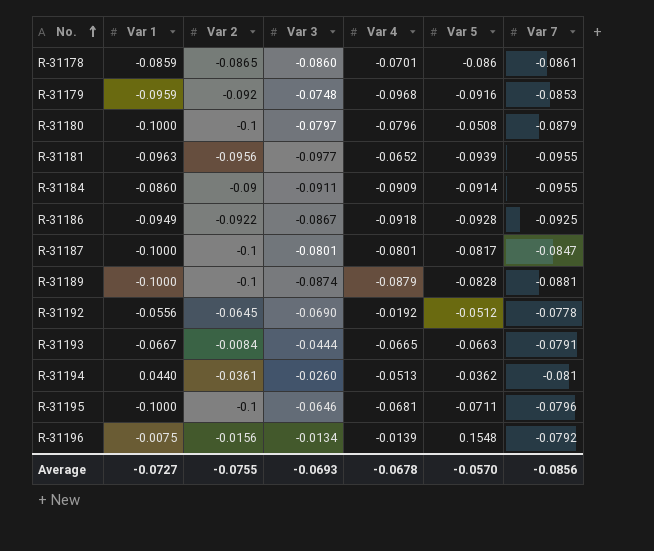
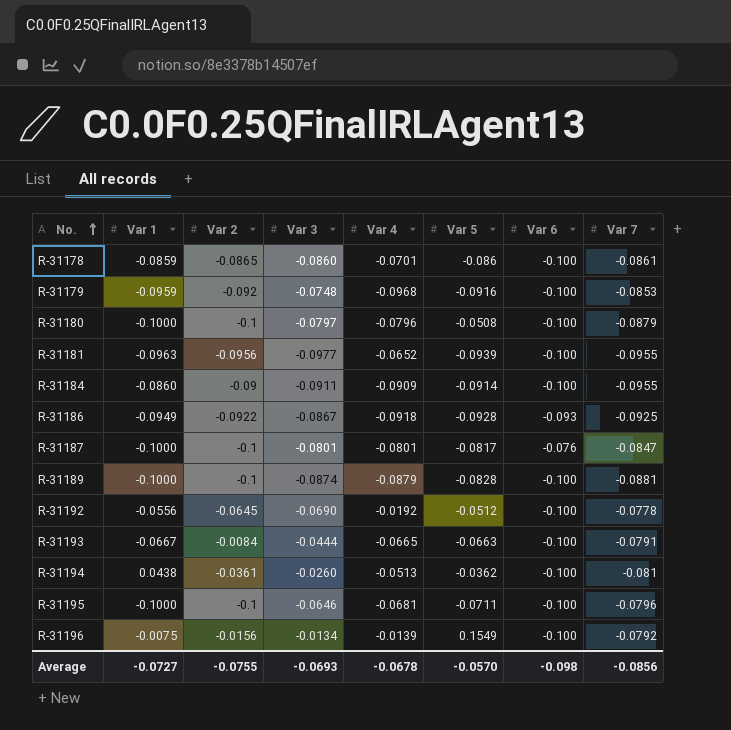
column Var 6 | position: none -> 7
R-31194 | Var 1: 0.0440 -> 0.0438
R-31196 | Var 5: 0.1548 -> 0.1549

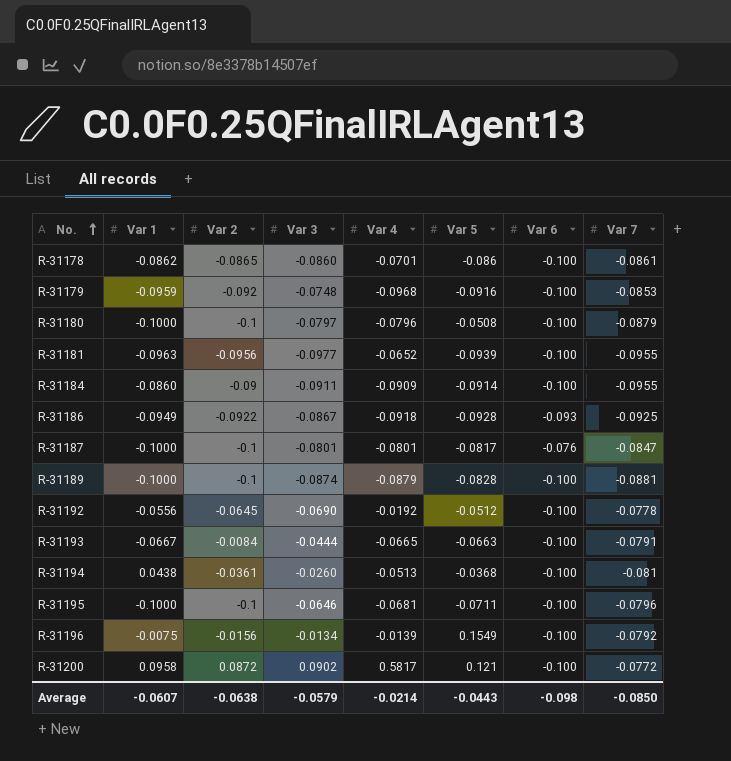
R-31178 | Var 1: -0.0859 -> -0.0862
R-31194 | Var 5: -0.0362 -> -0.0368
row R-31200: none -> 0.0958 | 0.0872 | 0.0902 | 0.5817 | 0.121 | -0.100 | -0.0772
Average | Var 1: -0.0727 -> -0.0607
Average | Var 2: -0.0755 -> -0.0638
Average | Var 3: -0.0693 -> -0.0579
Average | Var 4: -0.0678 -> -0.0214
Average | Var 5: -0.0570 -> -0.0443
Average | Var 7: -0.0856 -> -0.0850

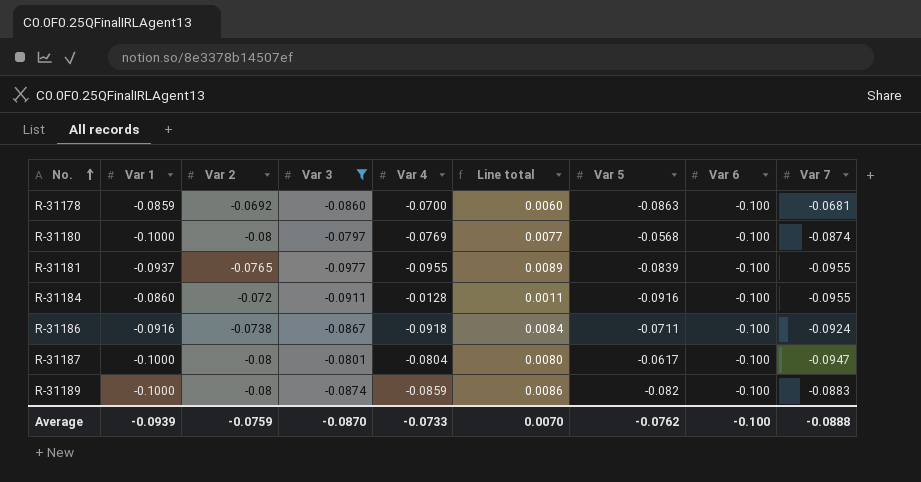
filter: none -> Var 3 <= -0.0797
column Line total | formula: none -> [Var 1] * [Var 4]
R-31178 | Var 1: -0.0862 -> -0.0859
R-31178 | Var 2: -0.0865 -> -0.0692
R-31178 | Var 4: -0.0701 -> -0.0700
R-31178 | Var 5: -0.086 -> -0.0863
R-31178 | Var 7: -0.0861 -> -0.0681
R-31180 | Var 2: -0.1 -> -0.08
R-31180 | Var 4: -0.0796 -> -0.0769
R-31180 | Var 5: -0.0508 -> -0.0568
R-31180 | Var 7: -0.0879 -> -0.0874
R-31181 | Var 1: -0.0963 -> -0.0937
R-31181 | Var 2: -0.0956 -> -0.0765
R-31181 | Var 4: -0.0652 -> -0.0955
R-31181 | Var 5: -0.0939 -> -0.0839
R-31184 | Var 2: -0.09 -> -0.072
R-31184 | Var 4: -0.0909 -> -0.0128
R-31184 | Var 5: -0.0914 -> -0.0916
R-31186 | Var 1: -0.0949 -> -0.0916
R-31186 | Var 2: -0.0922 -> -0.0738
R-31186 | Var 5: -0.0928 -> -0.0711
R-31186 | Var 6: -0.093 -> -0.100
R-31186 | Var 7: -0.0925 -> -0.0924
R-31187 | Var 2: -0.1 -> -0.08
R-31187 | Var 4: -0.0801 -> -0.0804
R-31187 | Var 5: -0.0817 -> -0.0617
R-31187 | Var 6: -0.076 -> -0.100
R-31187 | Var 7: -0.0847 -> -0.0947
R-31189 | Var 2: -0.1 -> -0.08
R-31189 | Var 4: -0.0879 -> -0.0859
R-31189 | Var 5: -0.0828 -> -0.082
R-31189 | Var 7: -0.0881 -> -0.0883
Average | Var 1: -0.0607 -> -0.0939
Average | Var 2: -0.0638 -> -0.0759
Average | Var 3: -0.0579 -> -0.0870
Average | Var 4: -0.0214 -> -0.0733
Average | Var 5: -0.0443 -> -0.0762
Average | Var 6: -0.098 -> -0.100
Average | Var 7: -0.0850 -> -0.0888

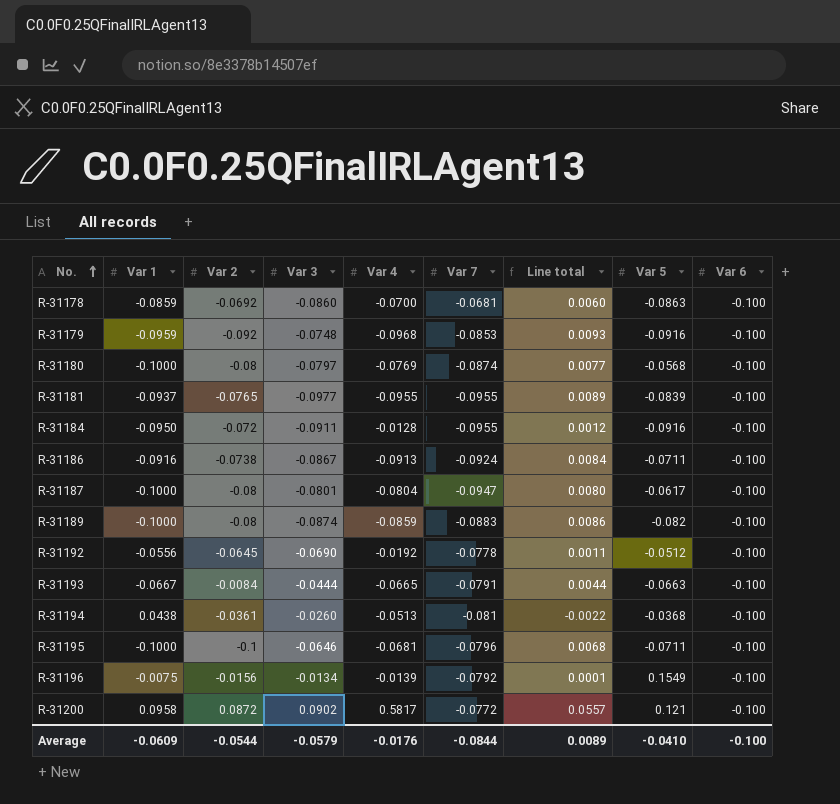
filter: Var 3 <= -0.0797 -> none
column Var 7 | position: 9 -> 6
R-31184 | Var 1: -0.0860 -> -0.0950
R-31184 | Line total: 0.0011 -> 0.0012
R-31186 | Var 4: -0.0918 -> -0.0913
Average | Var 1: -0.0939 -> -0.0609
Average | Var 2: -0.0759 -> -0.0544
Average | Var 3: -0.0870 -> -0.0579
Average | Var 4: -0.0733 -> -0.0176
Average | Var 7: -0.0888 -> -0.0844
Average | Line total: 0.0070 -> 0.0089
Average | Var 5: -0.0762 -> -0.0410

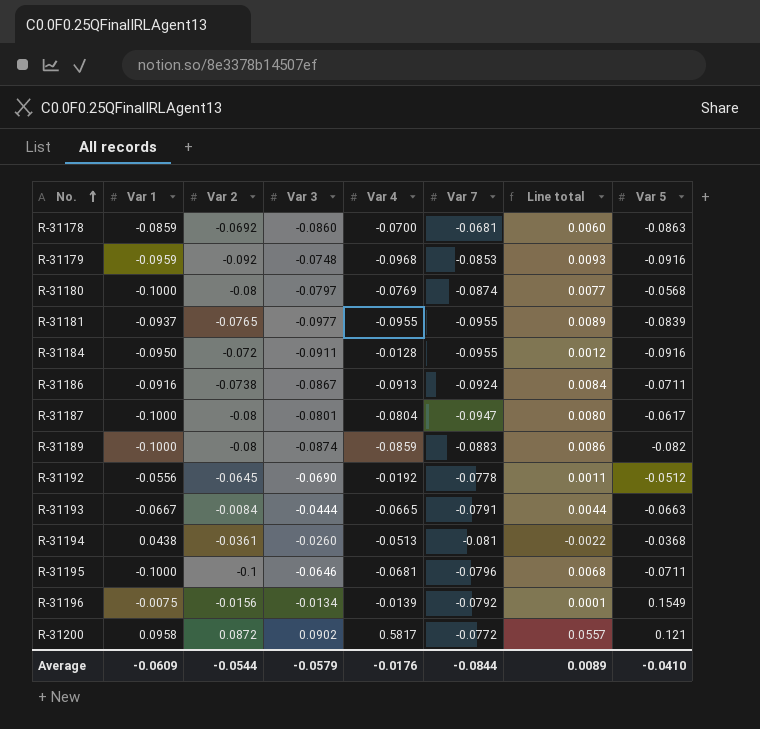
column Var 6 | position: 9 -> none

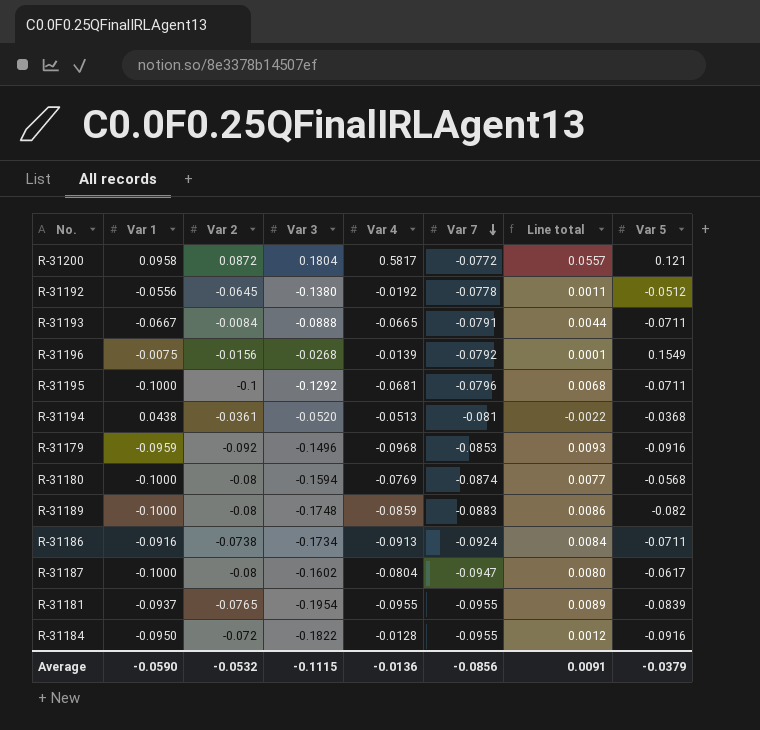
row order: No. ascending -> Var 7 descending
row R-31178: -0.0859 | -0.0692 | -0.0860 | -0.0700 | -0.0681 | 0.0060 | -0.0863 -> none
R-31200 | Var 3: 0.0902 -> 0.1804
R-31192 | Var 3: -0.0690 -> -0.1380
R-31193 | Var 3: -0.0444 -> -0.0888
R-31193 | Var 5: -0.0663 -> -0.0711
R-31196 | Var 3: -0.0134 -> -0.0268
R-31195 | Var 3: -0.0646 -> -0.1292
R-31194 | Var 3: -0.0260 -> -0.0520
R-31179 | Var 3: -0.0748 -> -0.1496
R-31180 | Var 3: -0.0797 -> -0.1594
R-31189 | Var 3: -0.0874 -> -0.1748
R-31186 | Var 3: -0.0867 -> -0.1734
R-31187 | Var 3: -0.0801 -> -0.1602
R-31181 | Var 3: -0.0977 -> -0.1954
R-31184 | Var 3: -0.0911 -> -0.1822
Average | Var 1: -0.0609 -> -0.0590
Average | Var 2: -0.0544 -> -0.0532
Average | Var 3: -0.0579 -> -0.1115
Average | Var 4: -0.0176 -> -0.0136
Average | Var 7: -0.0844 -> -0.0856
Average | Line total: 0.0089 -> 0.0091
Average | Var 5: -0.0410 -> -0.0379

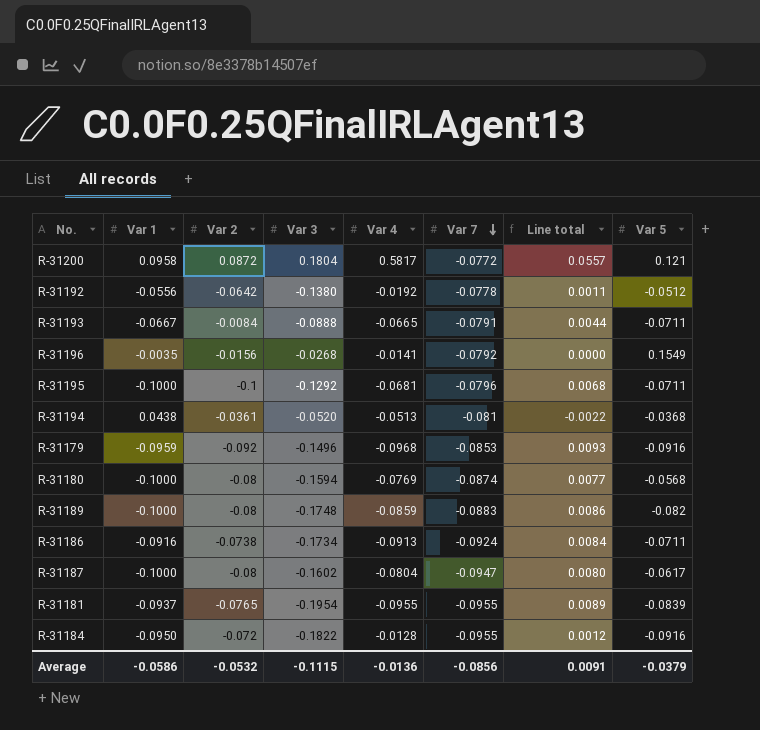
R-31192 | Var 2: -0.0645 -> -0.0642
R-31196 | Var 1: -0.0075 -> -0.0035
R-31196 | Var 4: -0.0139 -> -0.0141
R-31196 | Line total: 0.0001 -> 0.0000
Average | Var 1: -0.0590 -> -0.0586

